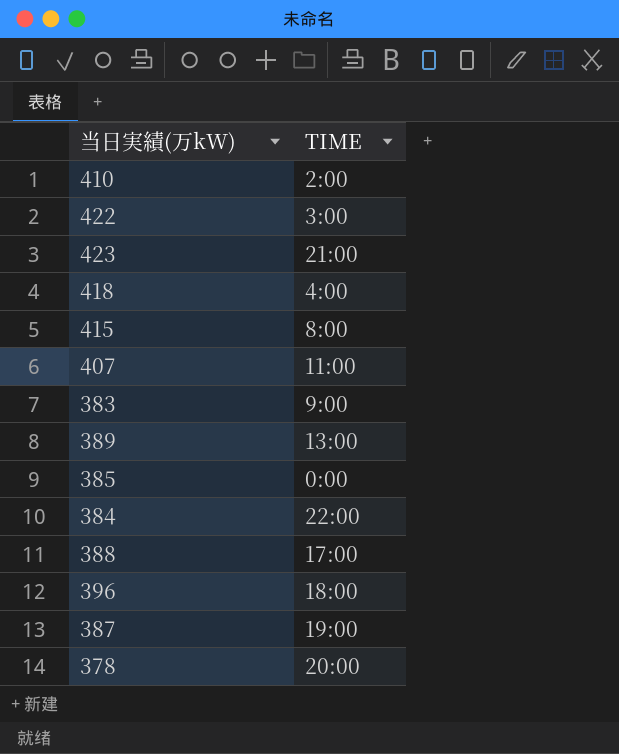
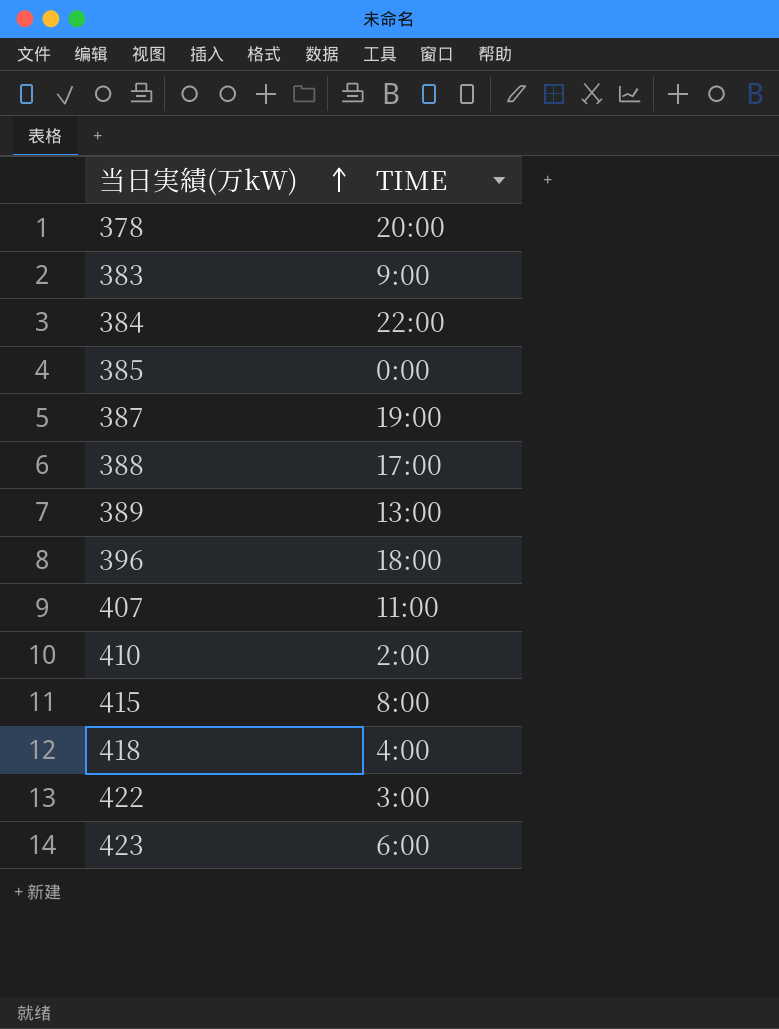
row order: none -> 当日実績(万kW) ascending
423 | TIME: 21:00 -> 6:00

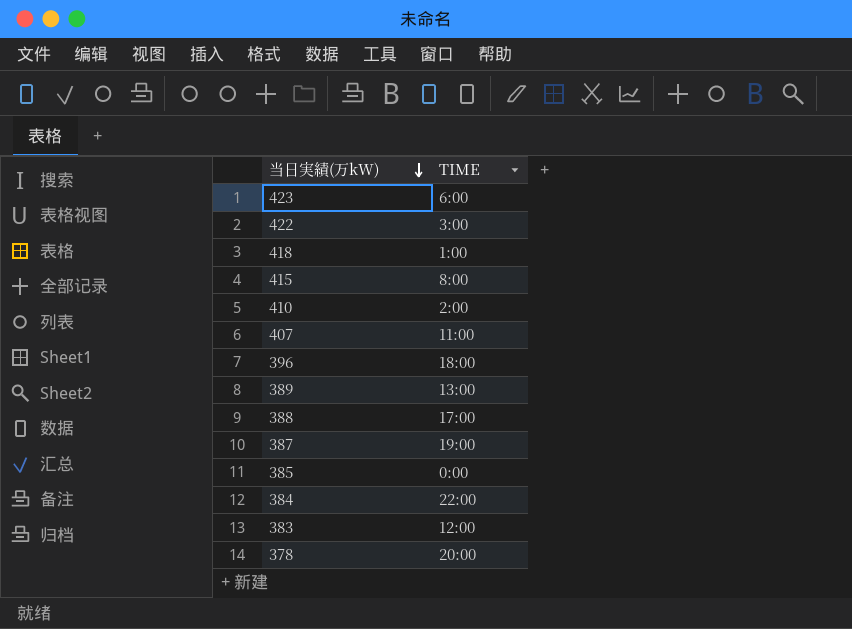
row order: 当日実績(万kW) ascending -> 当日実績(万kW) descending
418 | TIME: 4:00 -> 1:00
383 | TIME: 9:00 -> 12:00

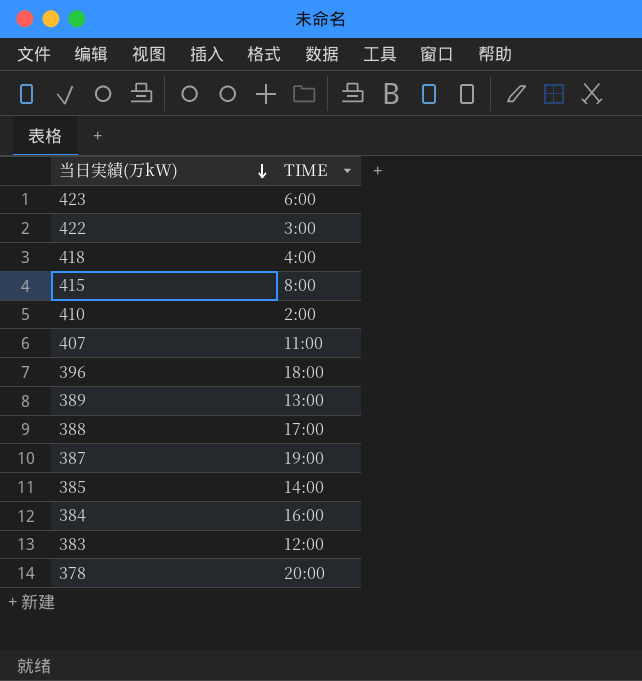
418 | TIME: 1:00 -> 4:00
385 | TIME: 0:00 -> 14:00
384 | TIME: 22:00 -> 16:00

